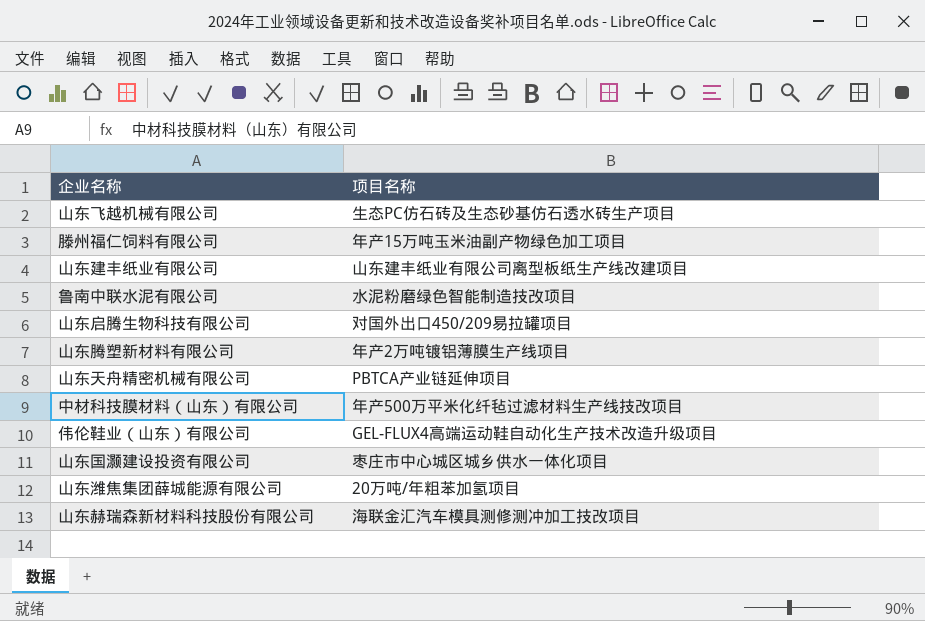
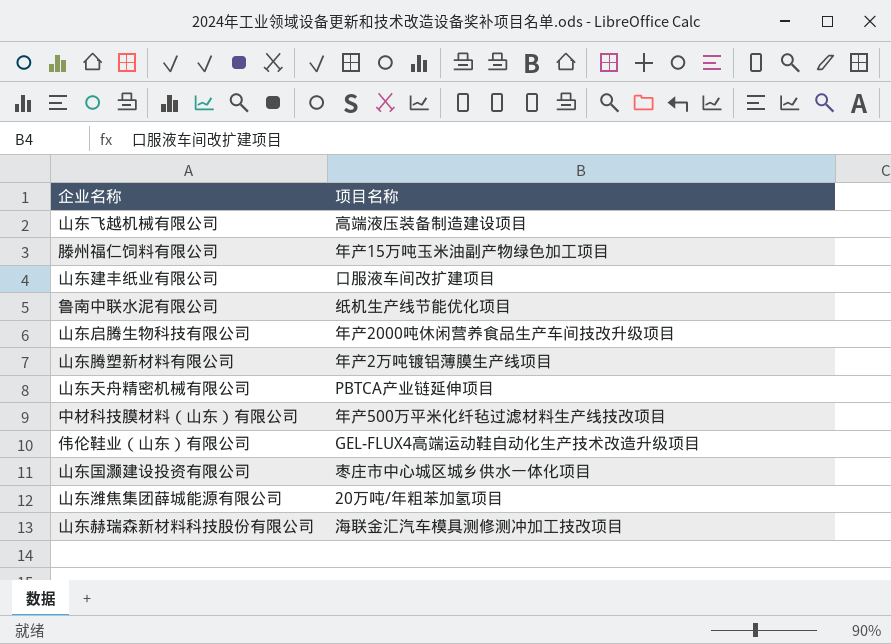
山东飞越机械有限公司 | 项目名称: 生态PC仿石砖及生态砂基仿石透水砖生产项目 -> 高端液压装备制造建设项目
山东建丰纸业有限公司 | 项目名称: 山东建丰纸业有限公司离型板纸生产线改建项目 -> 口服液车间改扩建项目
鲁南中联水泥有限公司 | 项目名称: 水泥粉磨绿色智能制造技改项目 -> 纸机生产线节能优化项目
山东启腾生物科技有限公司 | 项目名称: 对国外出口450/209易拉罐项目 -> 年产2000吨休闲营养食品生产车间技改升级项目

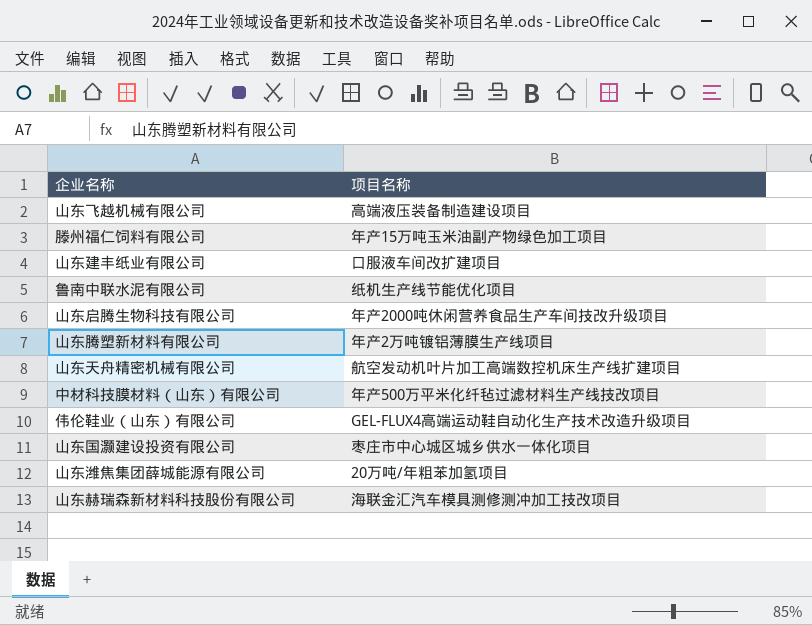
山东天舟精密机械有限公司 | 项目名称: PBTCA产业链延伸项目 -> 航空发动机叶片加工高端数控机床生产线扩建项目

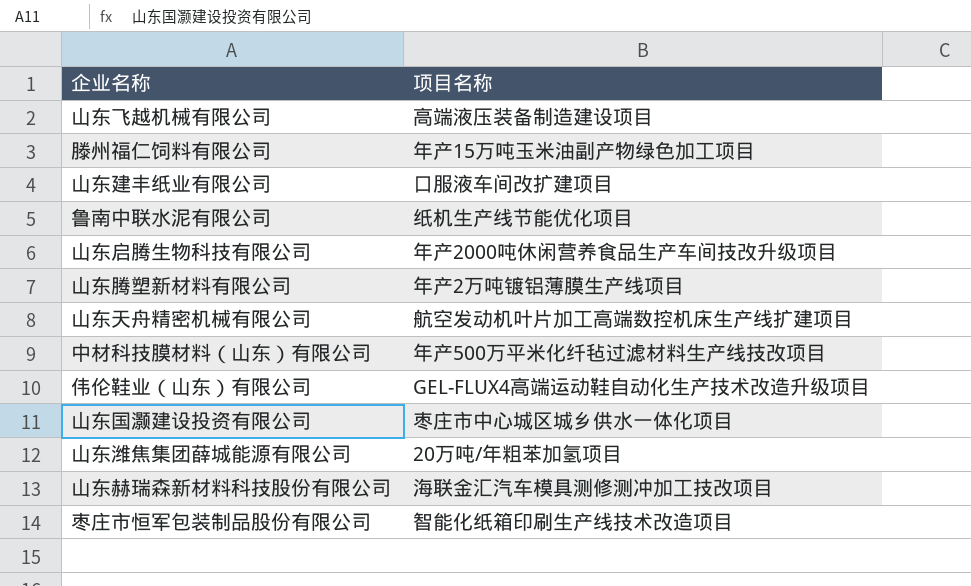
row 枣庄市恒军包装制品股份有限公司: none -> 智能化纸箱印刷生产线技术改造项目

